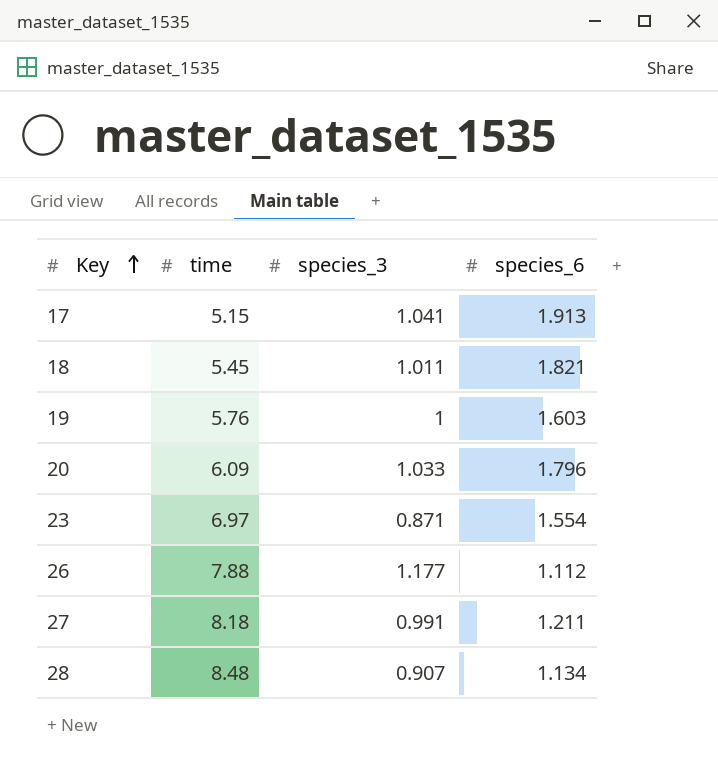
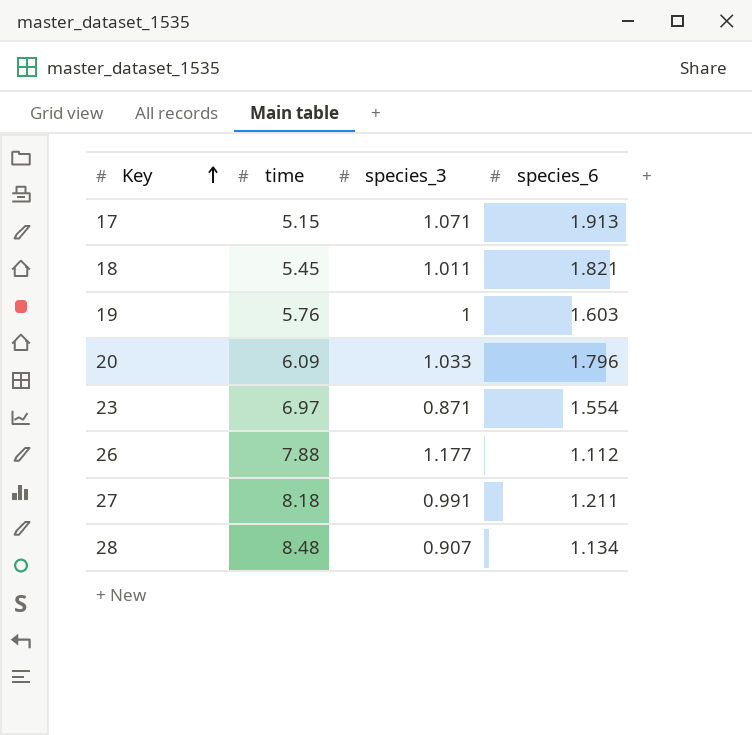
17 | species_3: 1.041 -> 1.071

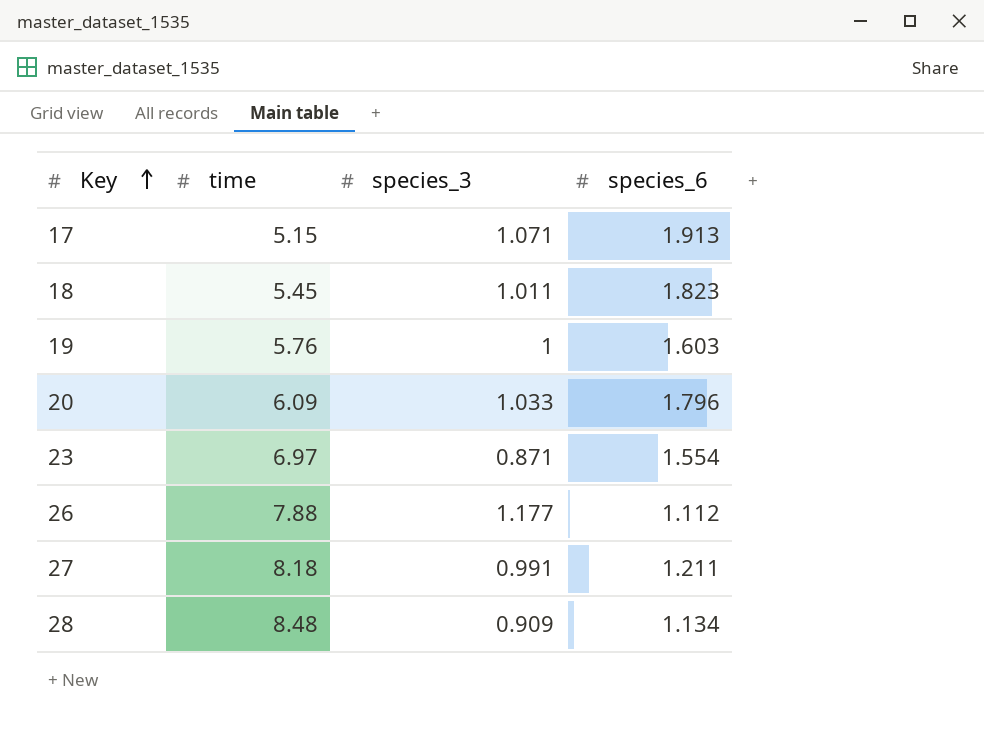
18 | species_6: 1.821 -> 1.823
28 | species_3: 0.907 -> 0.909

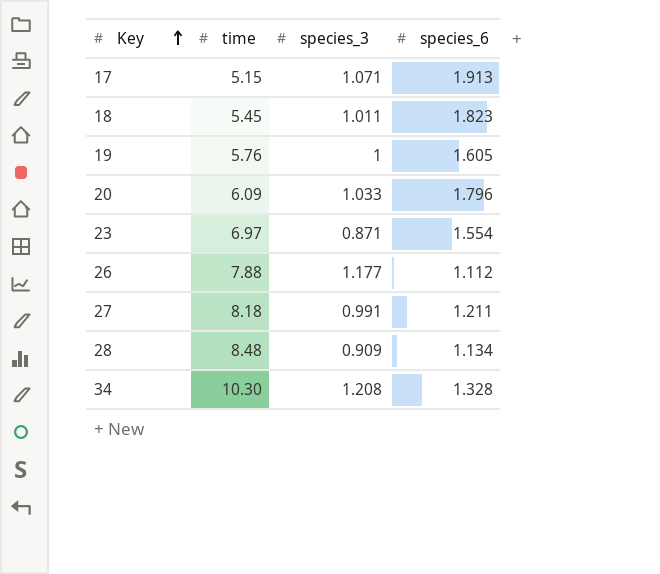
19 | species_6: 1.603 -> 1.605
row 34: none -> 10.30 | 1.208 | 1.328

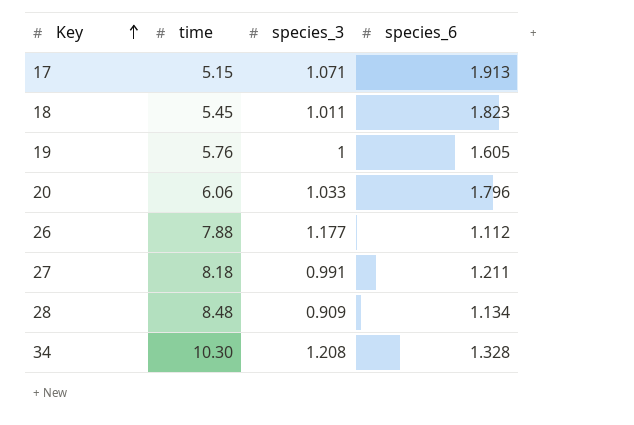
row 23: 6.97 | 0.871 | 1.554 -> none
20 | time: 6.09 -> 6.06

